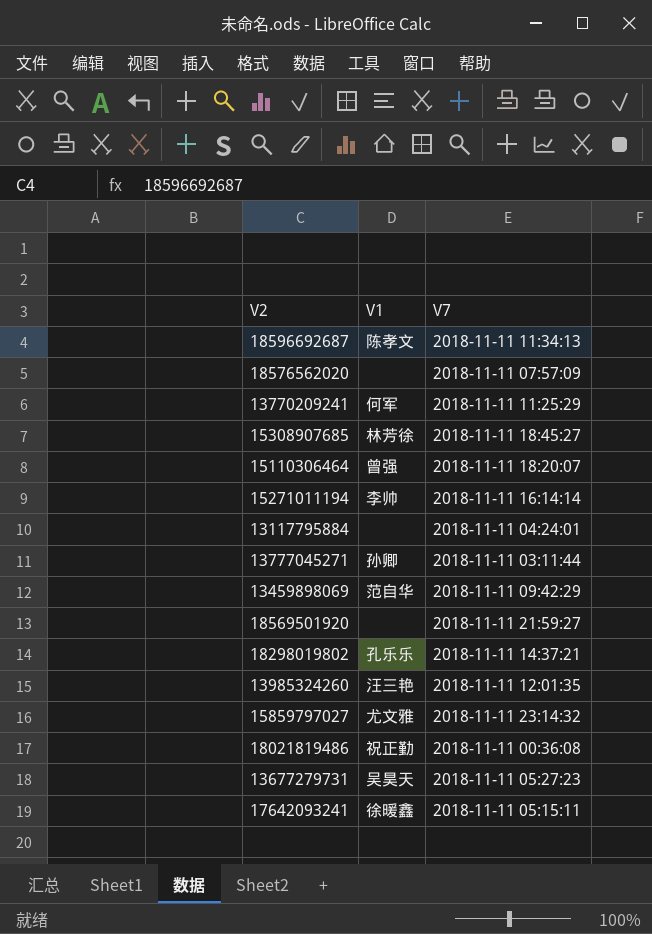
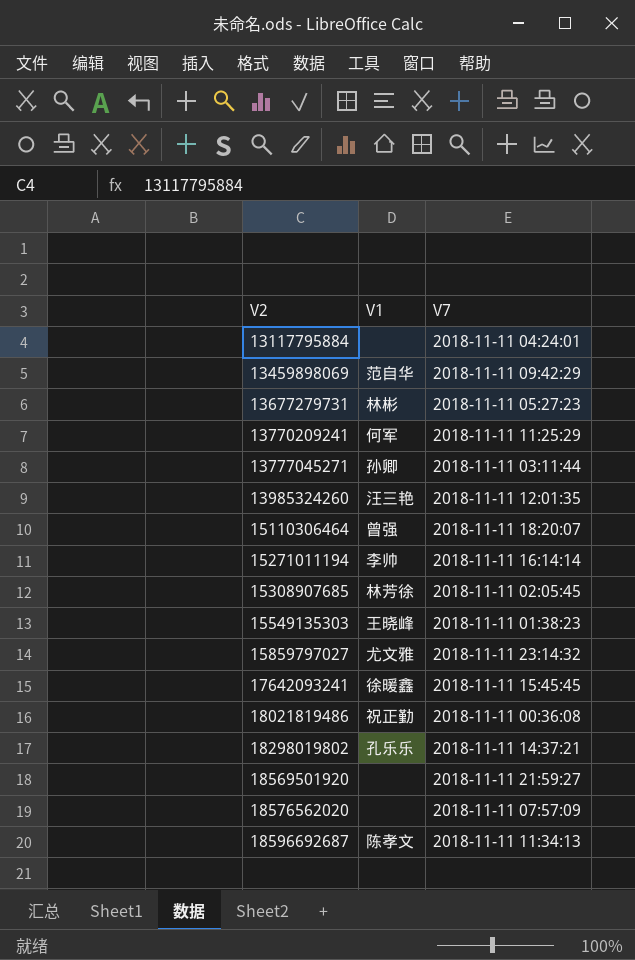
row order: none -> V2 ascending
13677279731 | V1: 吴昊天 -> 林彬
15308907685 | V7: 2018-11-11 18:45:27 -> 2018-11-11 02:05:45
row 15549135303: none -> 王晓峰 | 2018-11-11 01:38:23
17642093241 | V7: 2018-11-11 05:15:11 -> 2018-11-11 15:45:45

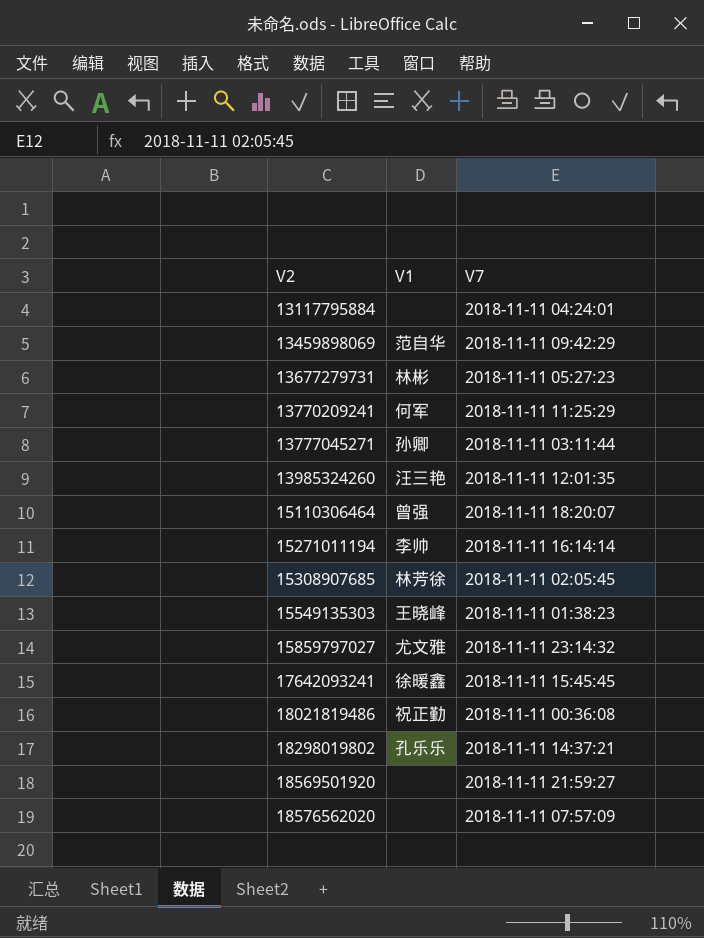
row 18596692687: 陈孝文 | 2018-11-11 11:34:13 -> none

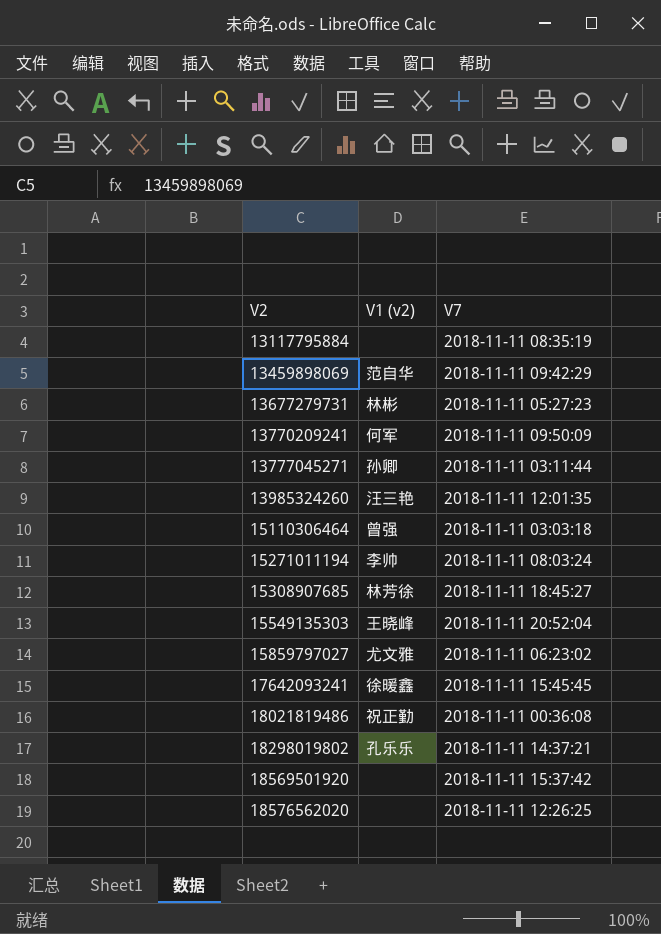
column name: V1 -> V1 (v2)
13117795884 | V7: 2018-11-11 04:24:01 -> 2018-11-11 08:35:19
13770209241 | V7: 2018-11-11 11:25:29 -> 2018-11-11 09:50:09
15110306464 | V7: 2018-11-11 18:20:07 -> 2018-11-11 03:03:18
15271011194 | V7: 2018-11-11 16:14:14 -> 2018-11-11 08:03:24
15308907685 | V7: 2018-11-11 02:05:45 -> 2018-11-11 18:45:27
15549135303 | V7: 2018-11-11 01:38:23 -> 2018-11-11 20:52:04
15859797027 | V7: 2018-11-11 23:14:32 -> 2018-11-11 06:23:02
18569501920 | V7: 2018-11-11 21:59:27 -> 2018-11-11 15:37:42
18576562020 | V7: 2018-11-11 07:57:09 -> 2018-11-11 12:26:25

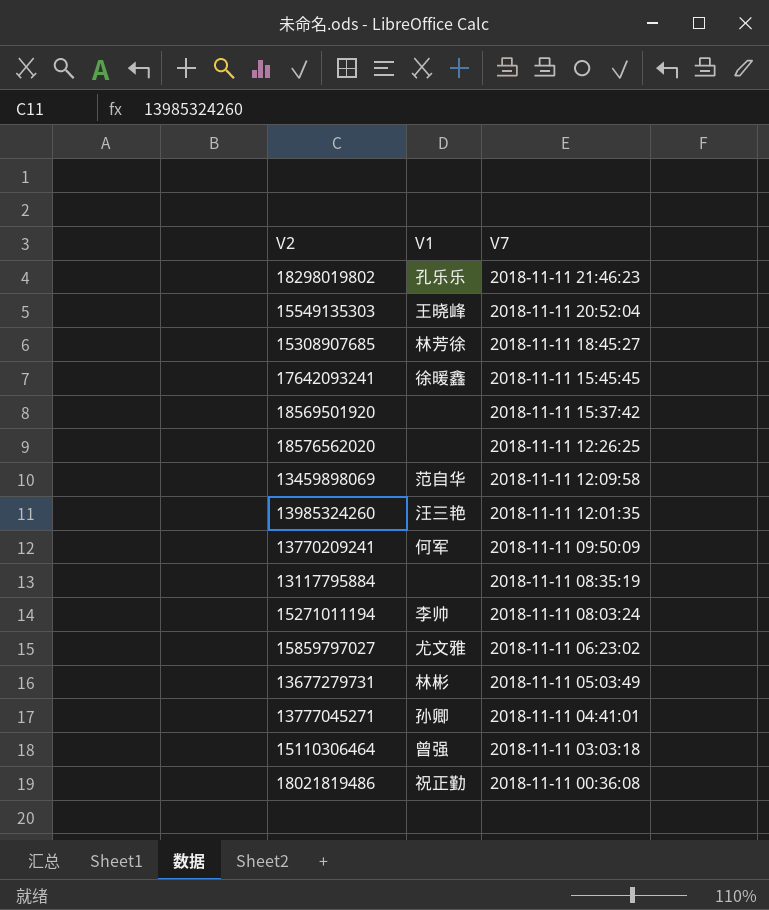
row order: V2 ascending -> V7 descending
column name: V1 (v2) -> V1
18298019802 | V7: 2018-11-11 14:37:21 -> 2018-11-11 21:46:23
13459898069 | V7: 2018-11-11 09:42:29 -> 2018-11-11 12:09:58
13677279731 | V7: 2018-11-11 05:27:23 -> 2018-11-11 05:03:49
13777045271 | V7: 2018-11-11 03:11:44 -> 2018-11-11 04:41:01

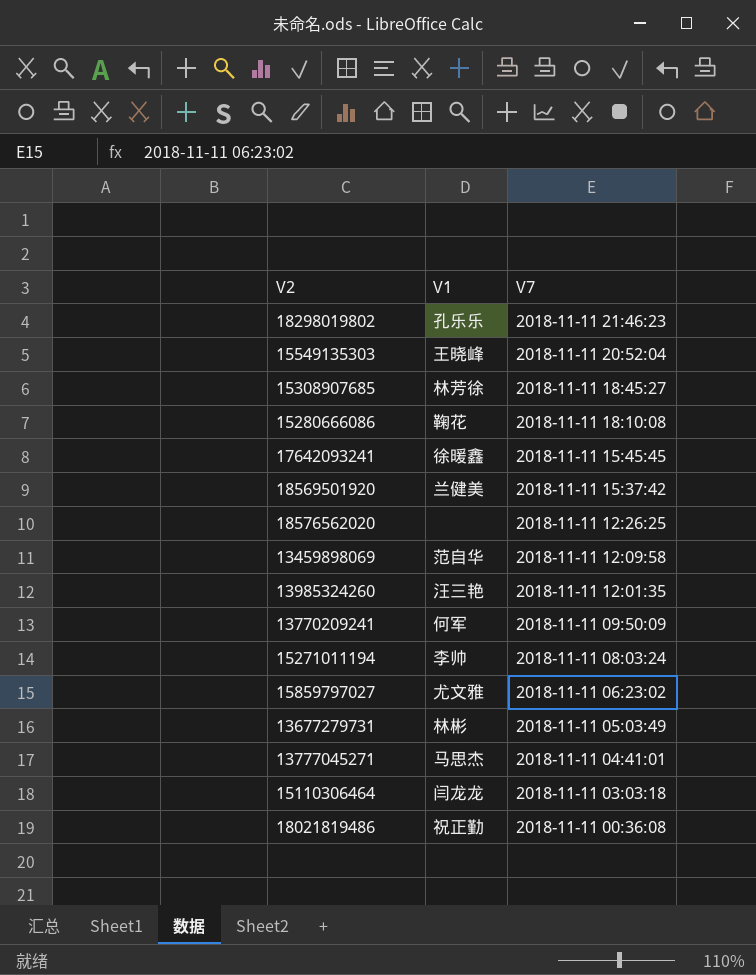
row 13117795884: none | 2018-11-11 08:35:19 -> none
row 15280666086: none -> 鞠花 | 2018-11-11 18:10:08
18569501920 | V1: none -> 兰健美
13777045271 | V1: 孙卿 -> 马思杰
15110306464 | V1: 曾强 -> 闫龙龙

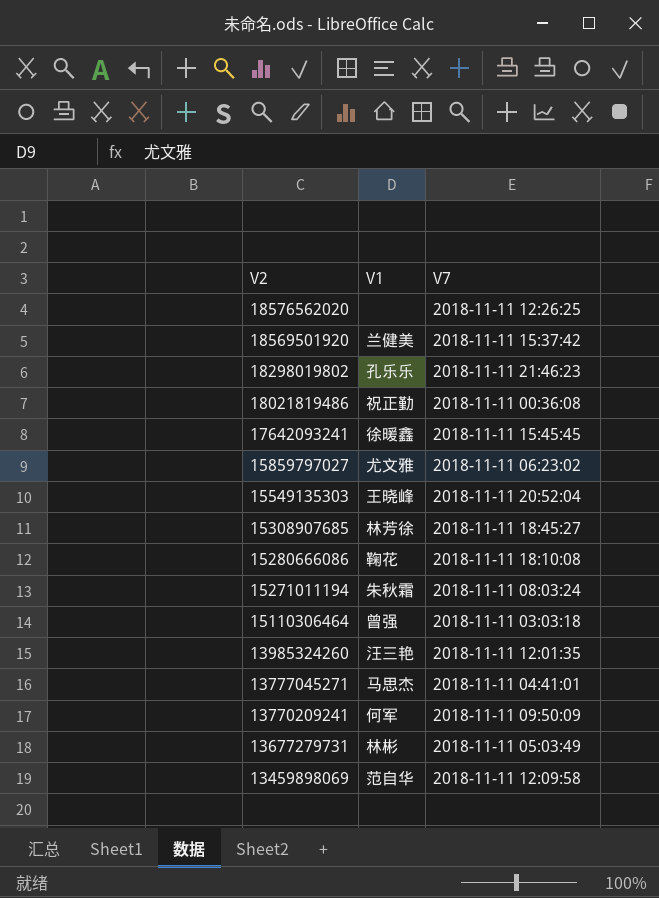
row order: V7 descending -> V2 descending
15271011194 | V1: 李帅 -> 朱秋霜
15110306464 | V1: 闫龙龙 -> 曾强

